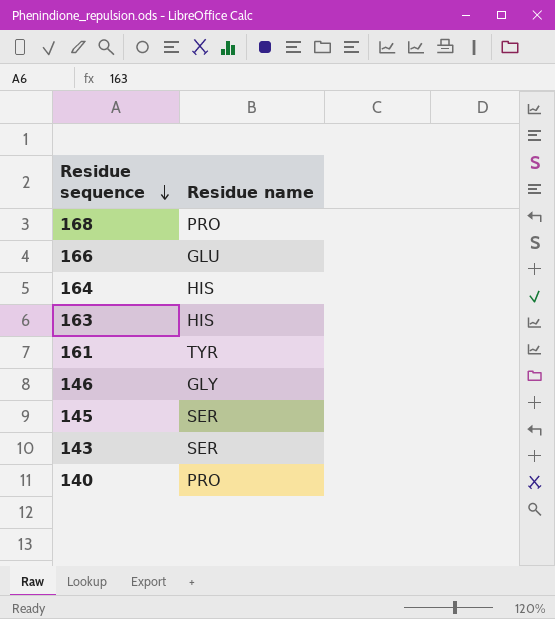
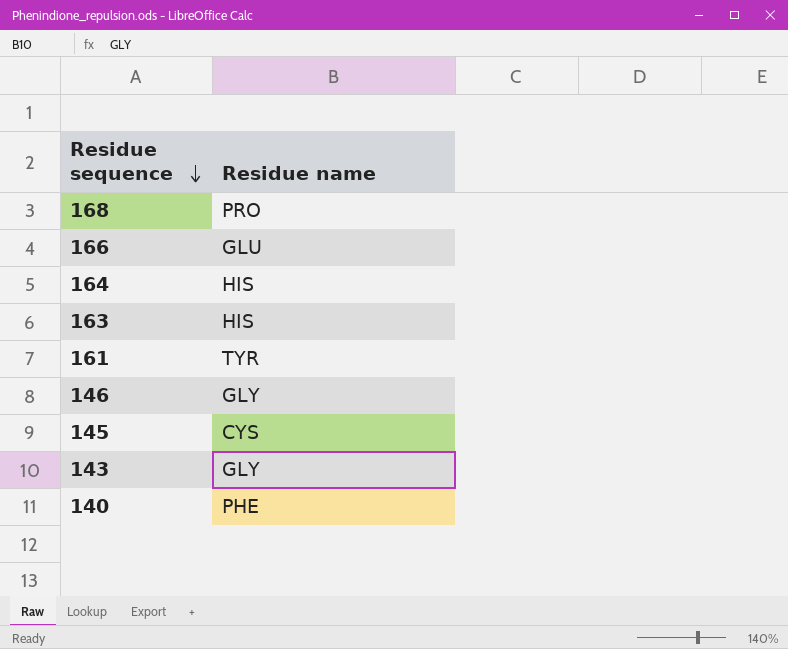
145 | Residue name: SER -> CYS
143 | Residue name: SER -> GLY
140 | Residue name: PRO -> PHE

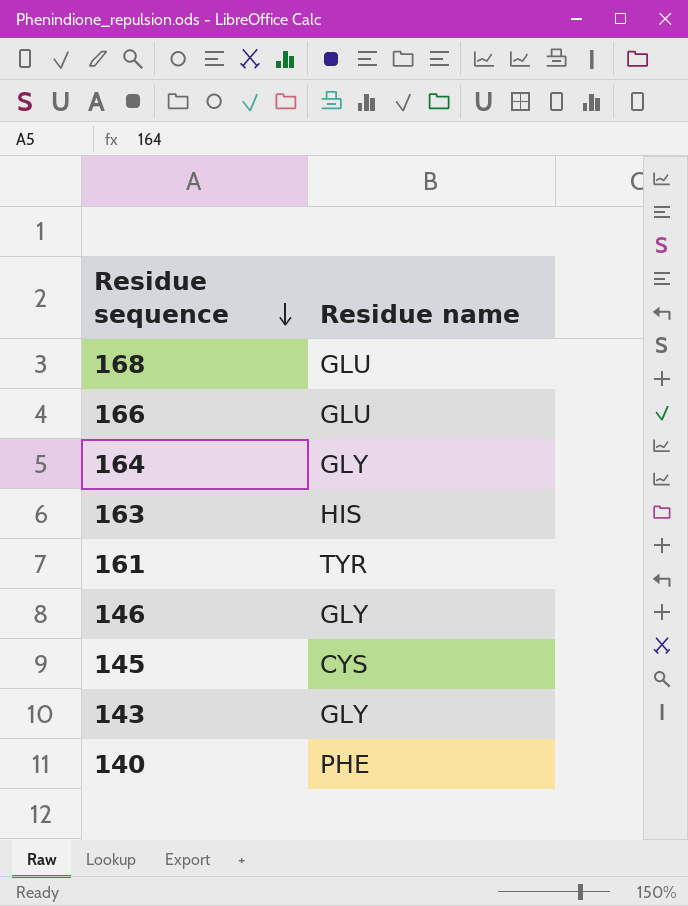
168 | Residue name: PRO -> GLU
164 | Residue name: HIS -> GLY

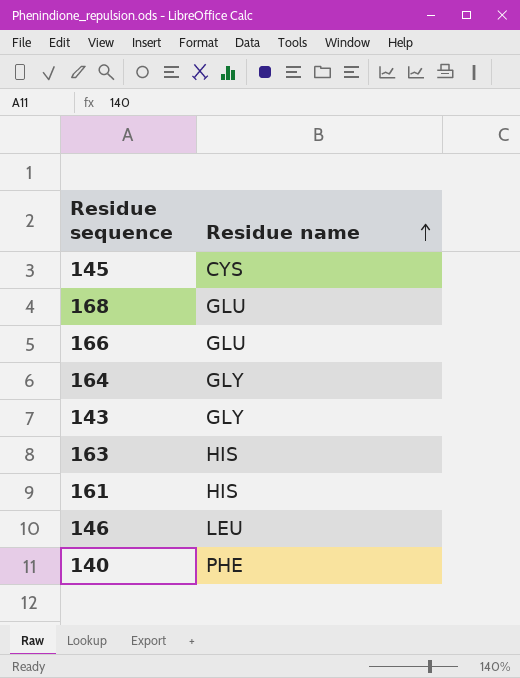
row order: Residue sequence descending -> Residue name ascending
161 | Residue name: TYR -> HIS
146 | Residue name: GLY -> LEU

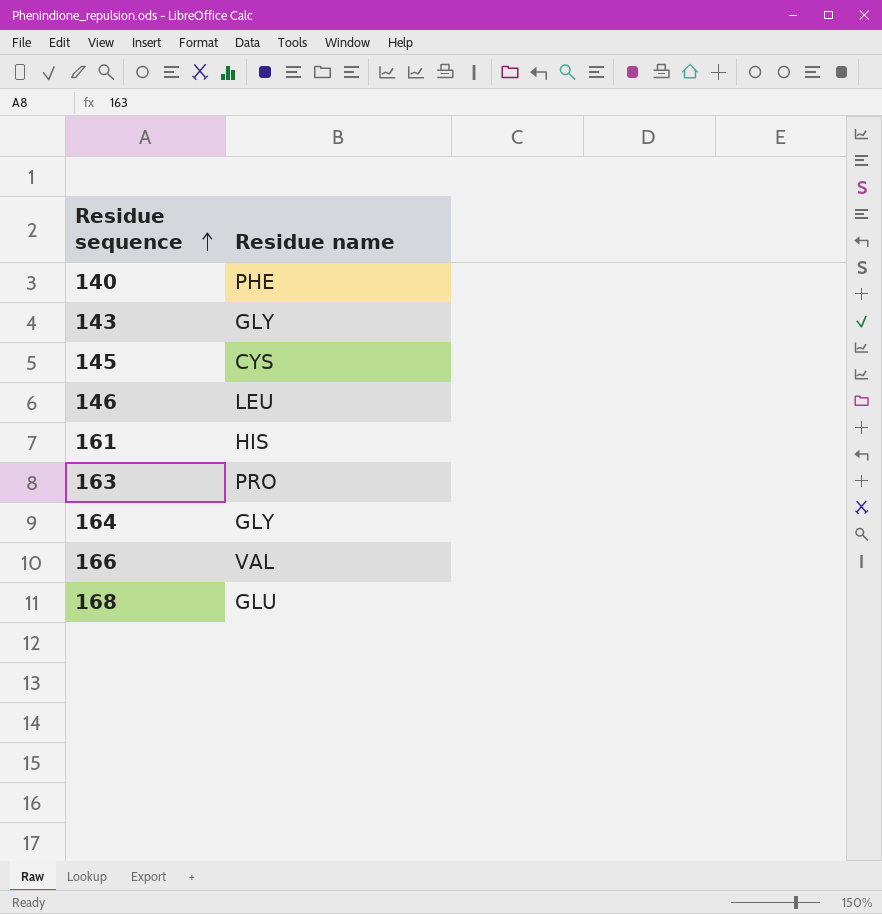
row order: Residue name ascending -> Residue sequence ascending
163 | Residue name: HIS -> PRO
166 | Residue name: GLU -> VAL

